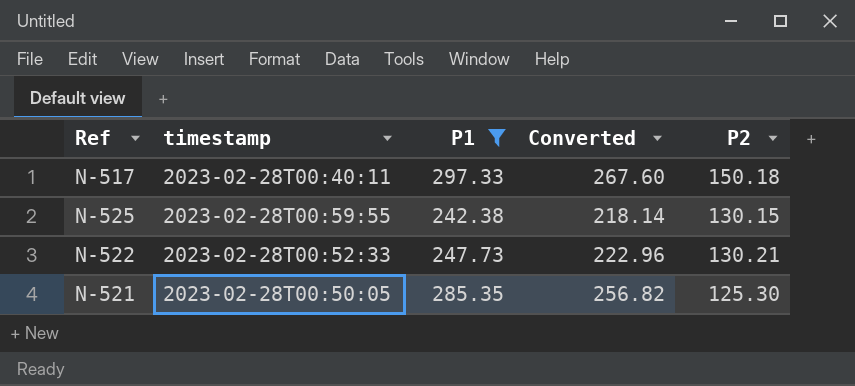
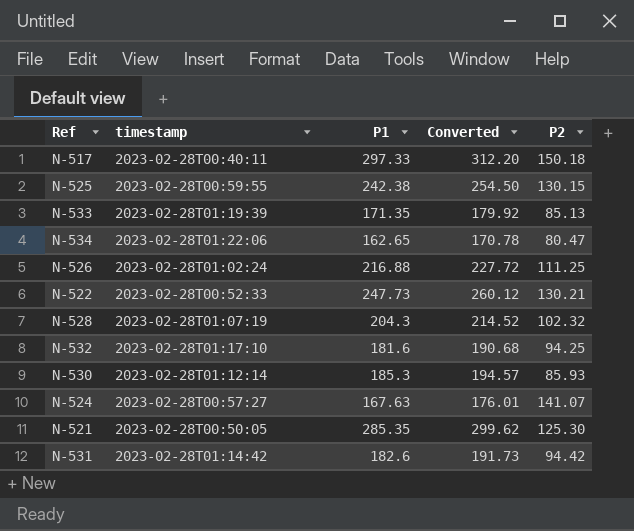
filter: P1 >= 242.38 -> none
column Converted | formula: [P1] * 0.9 -> [P1] * 1.05

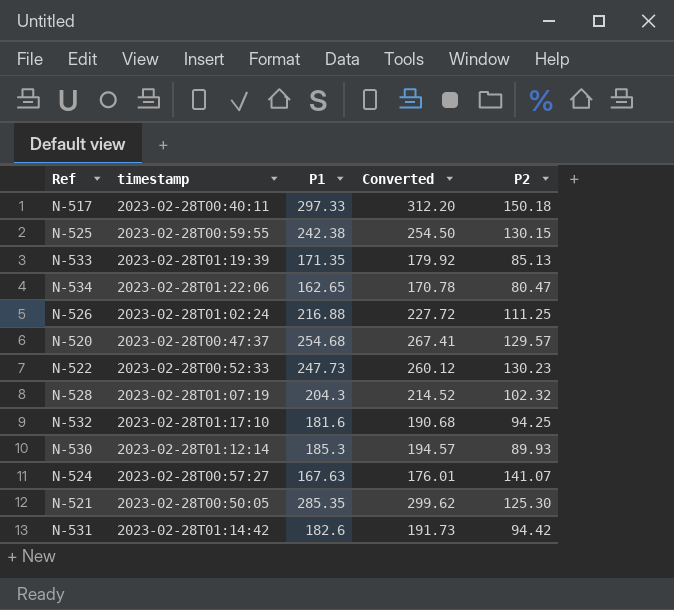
row N-520: none -> 2023-02-28T00:47:37 | 254.68 | 267.41 | 129.57
N-522 | P2: 130.21 -> 130.23
N-530 | P2: 85.93 -> 89.93

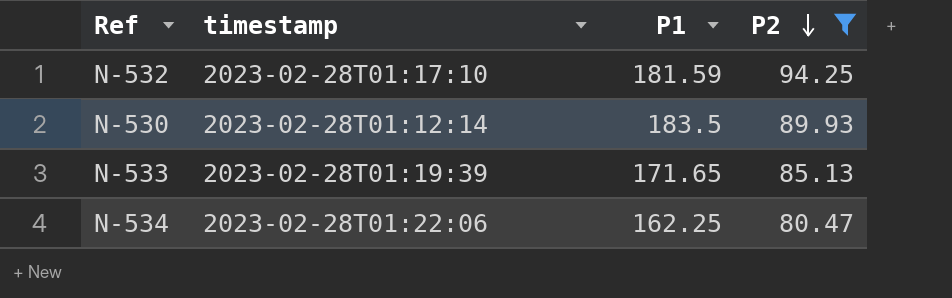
filter: none -> P2 <= 94.25
row order: none -> P2 descending
column Converted | formula: [P1] * 1.05 -> none
N-532 | P1: 181.6 -> 181.59
N-530 | P1: 185.3 -> 183.5
N-533 | P1: 171.35 -> 171.65
N-534 | P1: 162.65 -> 162.25

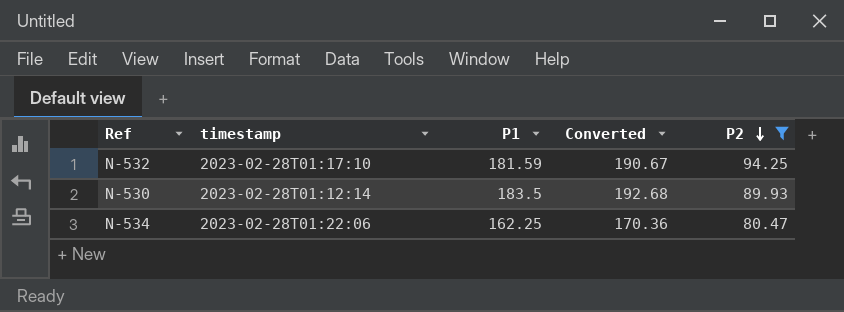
column Converted | formula: none -> [P1] * 1.05
row N-533: 2023-02-28T01:19:39 | 171.65 | 85.13 -> none

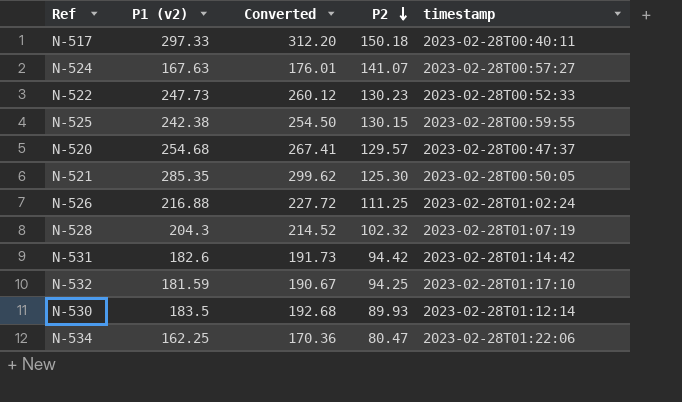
filter: P2 <= 94.25 -> none
column name: P1 -> P1 (v2)
column timestamp | position: 2 -> 5

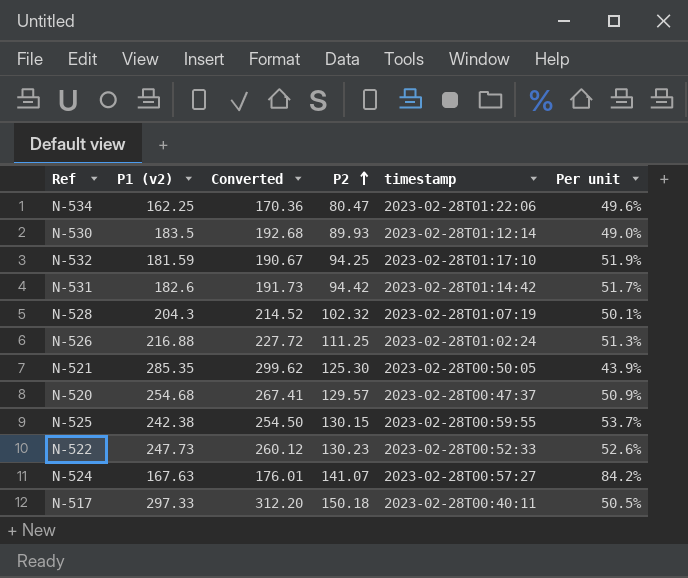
row order: P2 descending -> P2 ascending
column Per unit | formula: none -> [P2] / [P1 (v2)]

